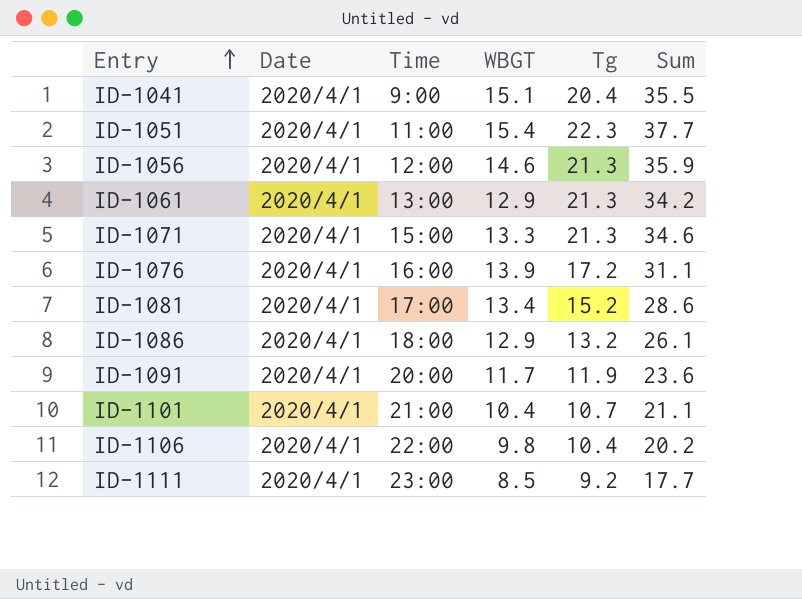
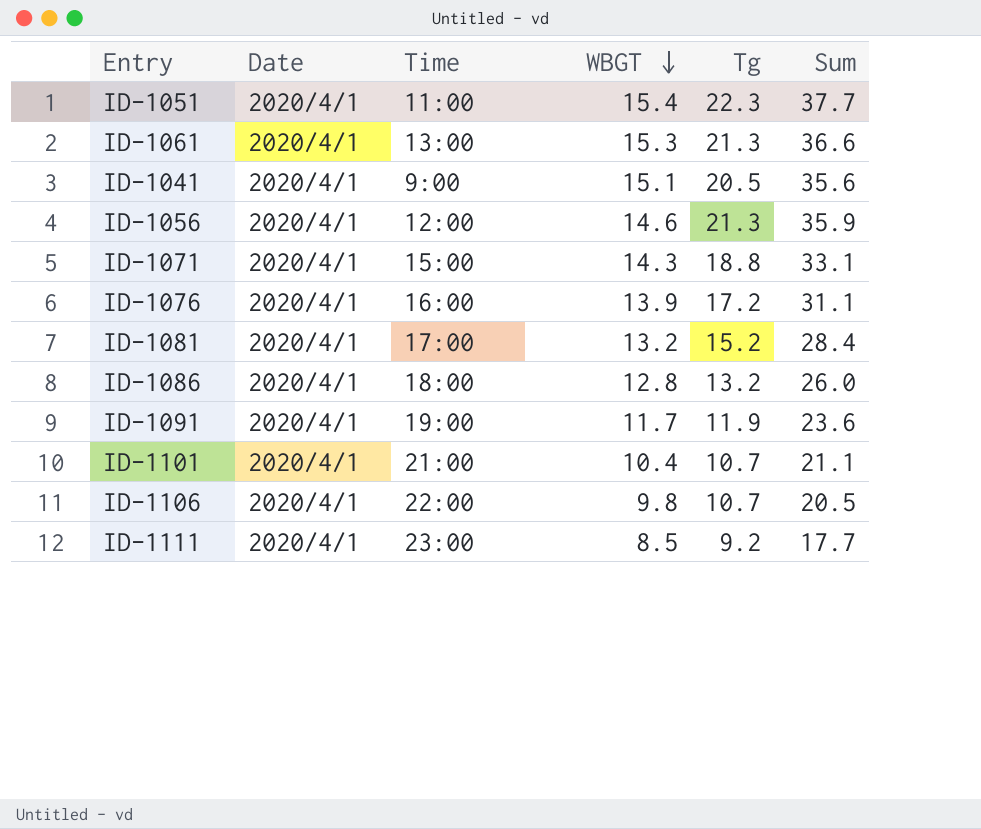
row order: Entry ascending -> WBGT descending
ID-1061 | WBGT: 12.9 -> 15.3
ID-1061 | Sum: 34.2 -> 36.6
ID-1041 | Tg: 20.4 -> 20.5
ID-1041 | Sum: 35.5 -> 35.6
ID-1071 | WBGT: 13.3 -> 14.3
ID-1071 | Tg: 21.3 -> 18.8
ID-1071 | Sum: 34.6 -> 33.1
ID-1081 | WBGT: 13.4 -> 13.2
ID-1081 | Sum: 28.6 -> 28.4
ID-1086 | WBGT: 12.9 -> 12.8
ID-1086 | Sum: 26.1 -> 26.0
ID-1091 | Time: 20:00 -> 19:00
ID-1106 | Tg: 10.4 -> 10.7
ID-1106 | Sum: 20.2 -> 20.5

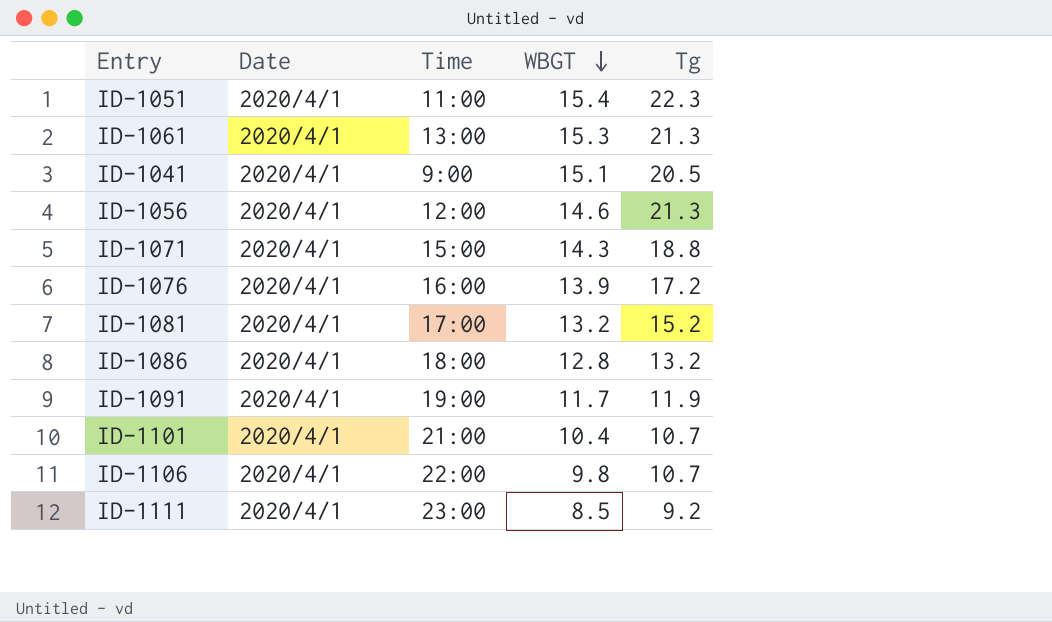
column Sum | formula: [WBGT] + [Tg] -> none

